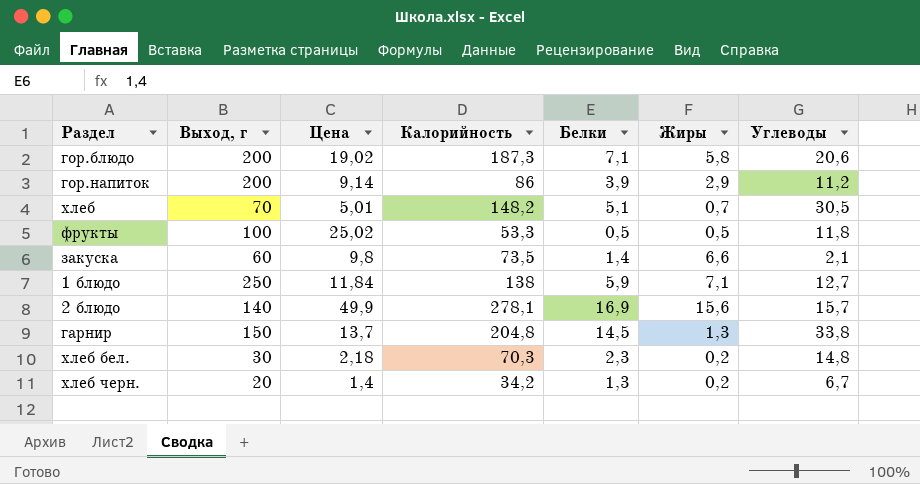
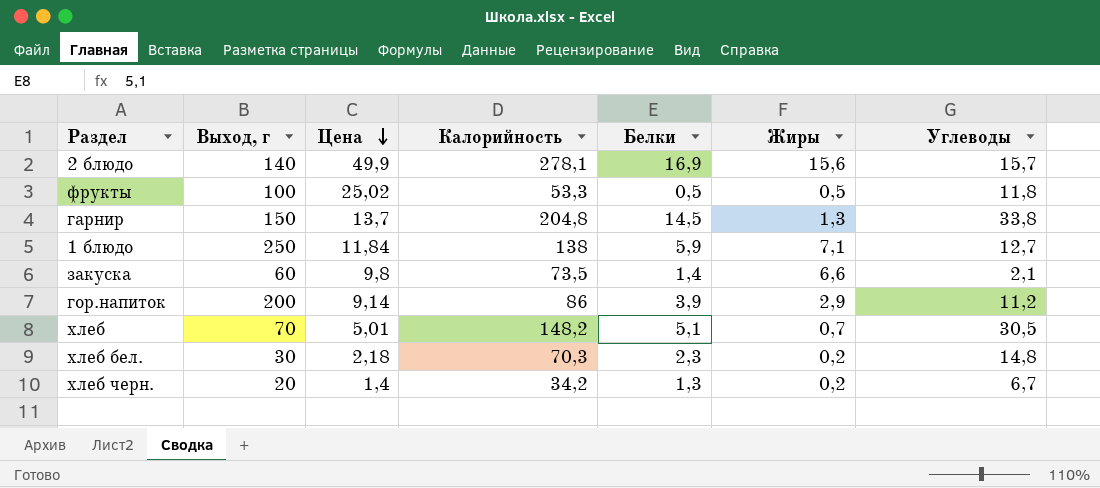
row order: none -> Цена descending
row гор.блюдо: 200 | 19,02 | 187,3 | 7,1 | 5,8 | 20,6 -> none

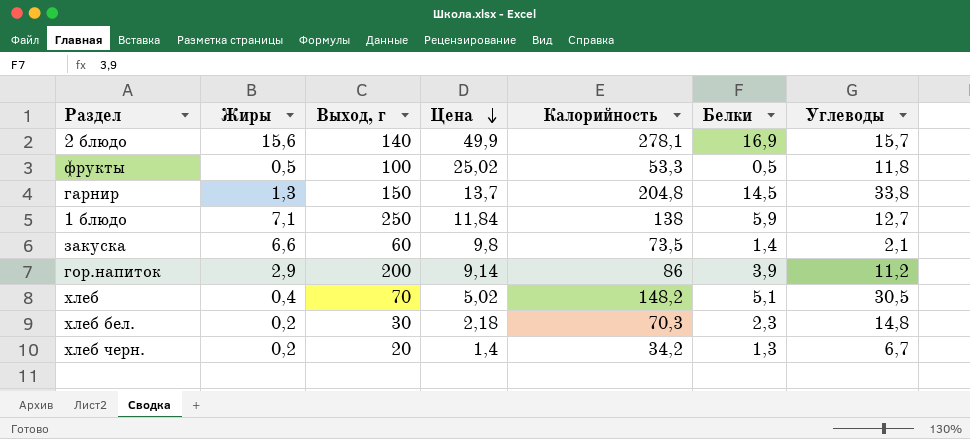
column Жиры | position: 6 -> 2
хлеб | Жиры: 0,7 -> 0,4
хлеб | Цена: 5,01 -> 5,02

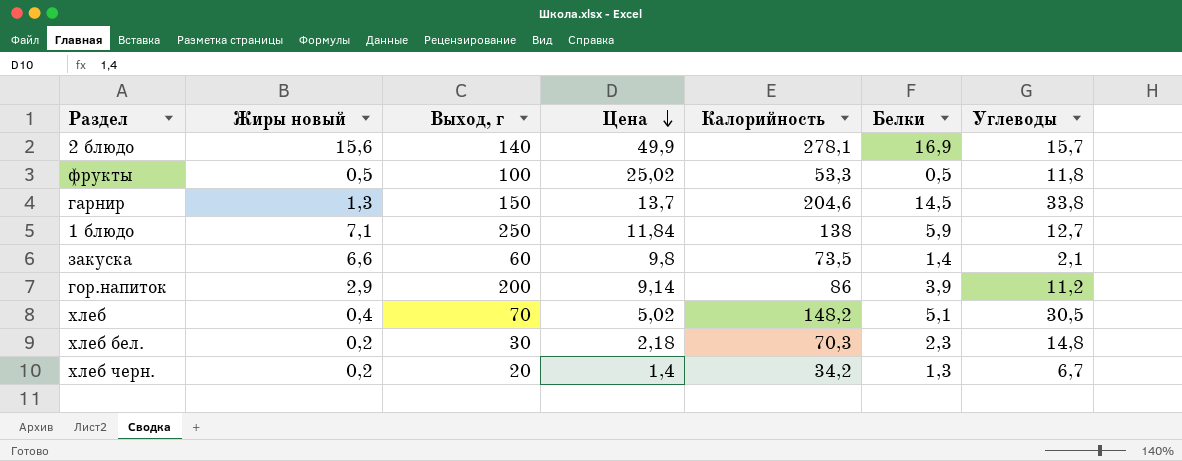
column name: Жиры -> Жиры новый
гарнир | Калорийность: 204,8 -> 204,6

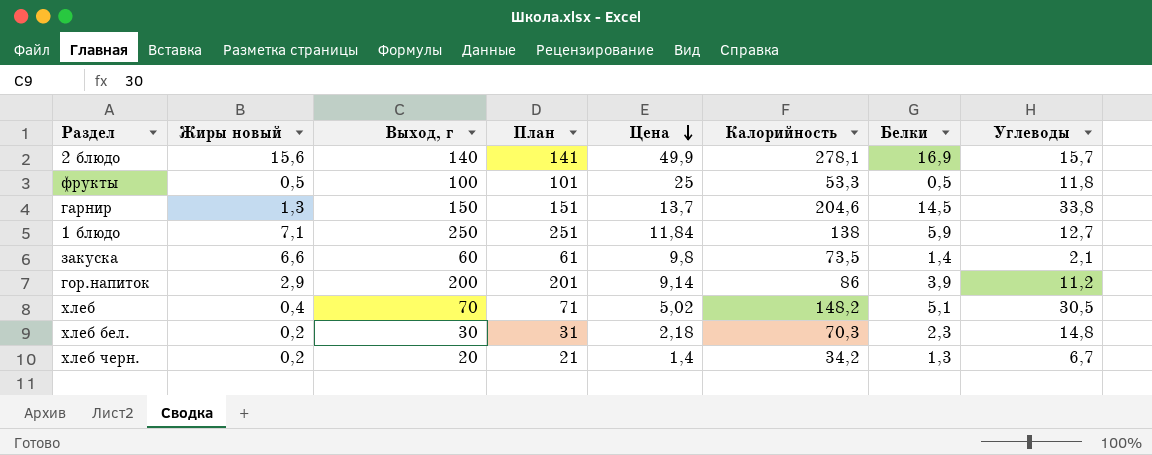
column План | formula: none -> [Выход, г] + 1
фрукты | Цена: 25,02 -> 25

